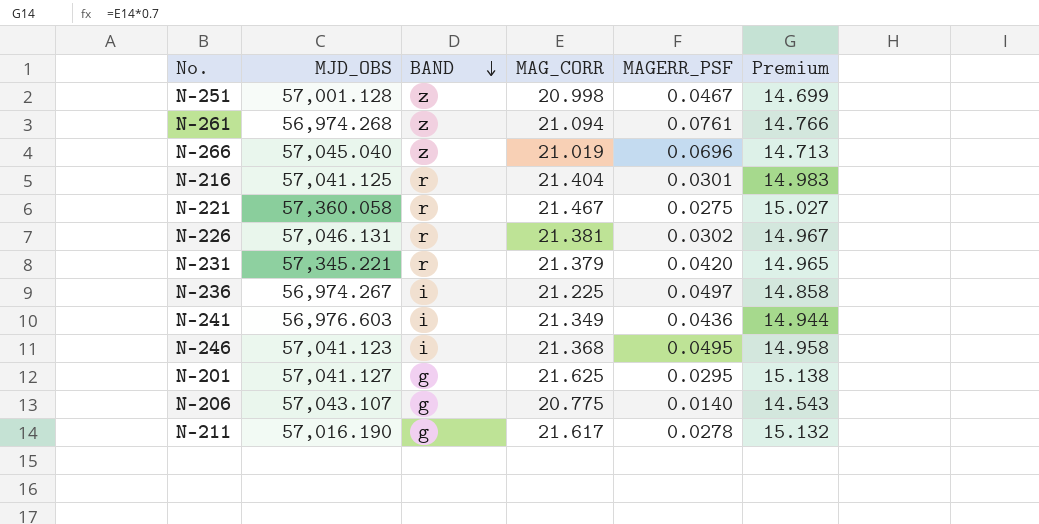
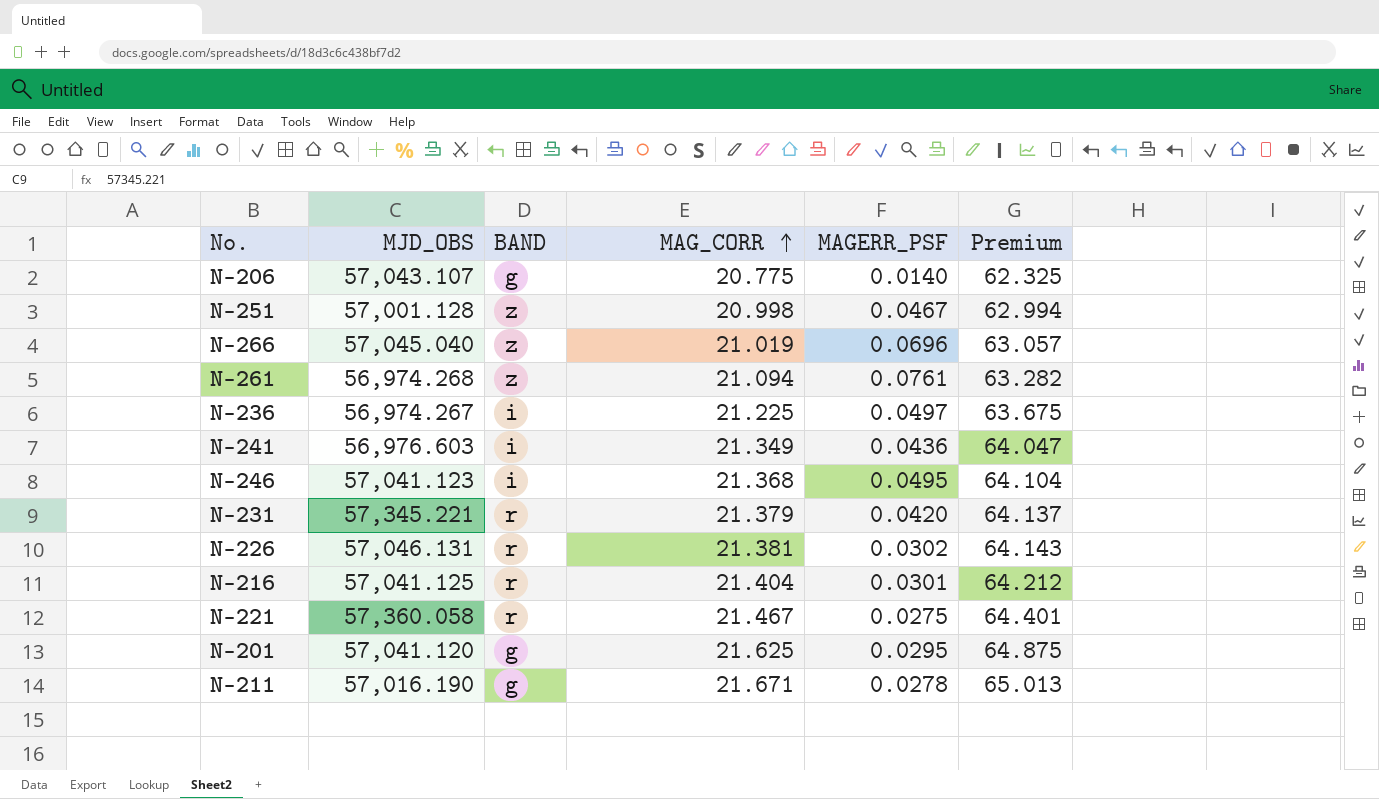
row order: BAND descending -> MAG_CORR ascending
column Premium | formula: [MAG_CORR] * 0.7 -> [MAG_CORR] * 3
N-201 | MJD_OBS: 57,041.127 -> 57,041.120
N-211 | MAG_CORR: 21.617 -> 21.671

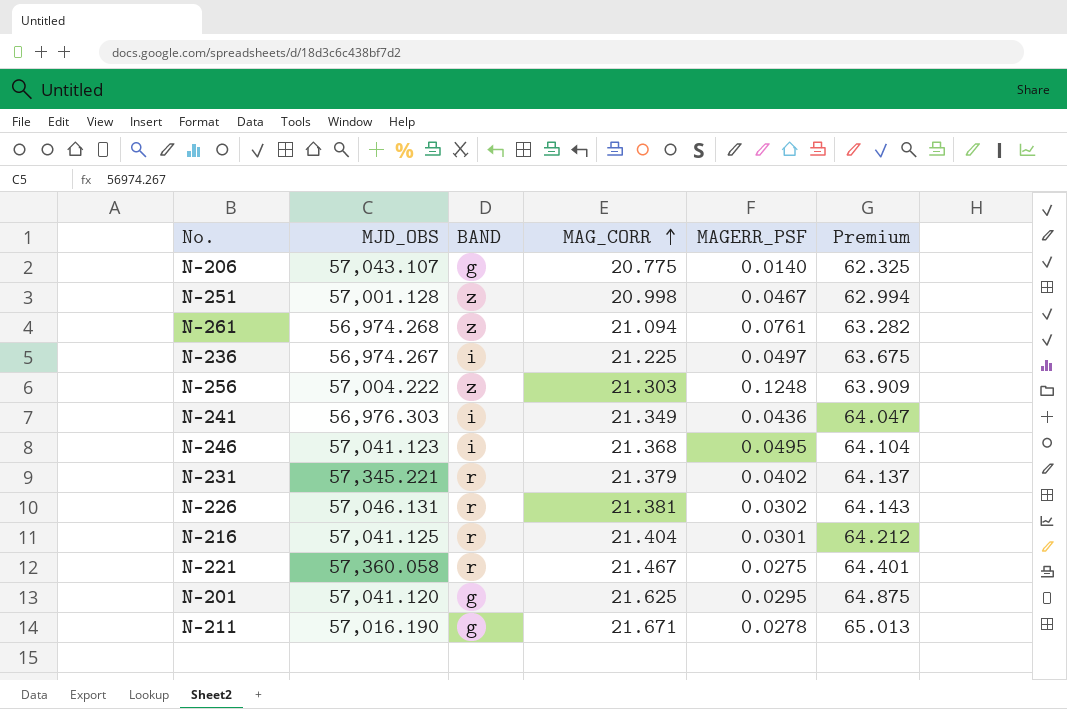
row N-266: 57,045.040 | z | 21.019 | 0.0696 | 63.057 -> none
row N-256: none -> 57,004.222 | z | 21.303 | 0.1248 | 63.909
N-241 | MJD_OBS: 56,976.603 -> 56,976.303
N-231 | MAGERR_PSF: 0.0420 -> 0.0402

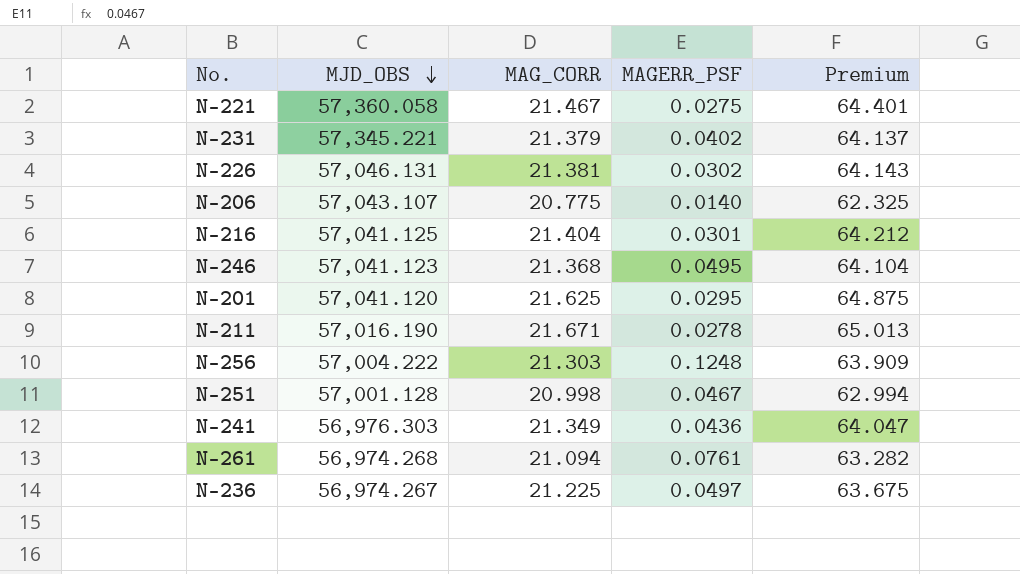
row order: MAG_CORR ascending -> MJD_OBS descending
column BAND | position: 3 -> none

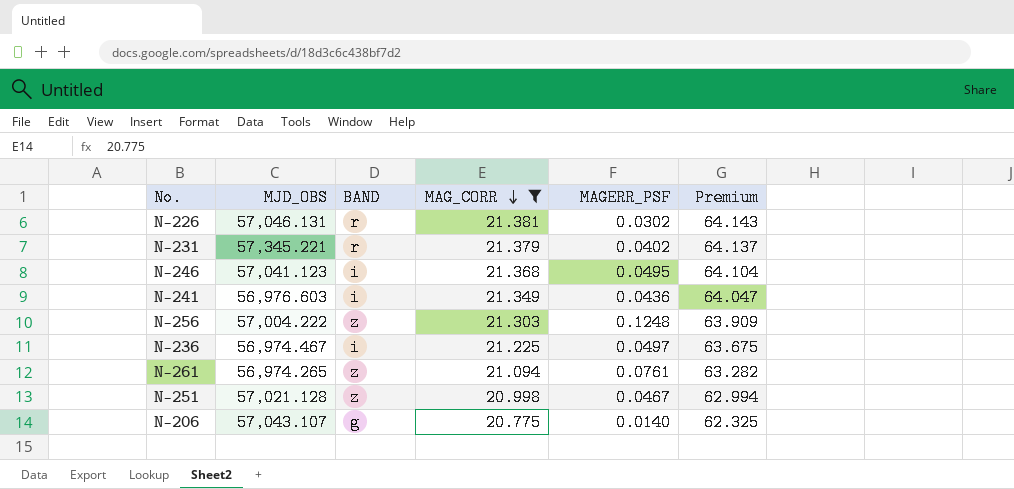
filter: none -> MAG_CORR <= 21.381
row order: MJD_OBS descending -> MAG_CORR descending
column BAND | position: none -> 3
N-241 | MJD_OBS: 56,976.303 -> 56,976.603
N-236 | MJD_OBS: 56,974.267 -> 56,974.467
N-261 | MJD_OBS: 56,974.268 -> 56,974.265
N-251 | MJD_OBS: 57,001.128 -> 57,021.128

